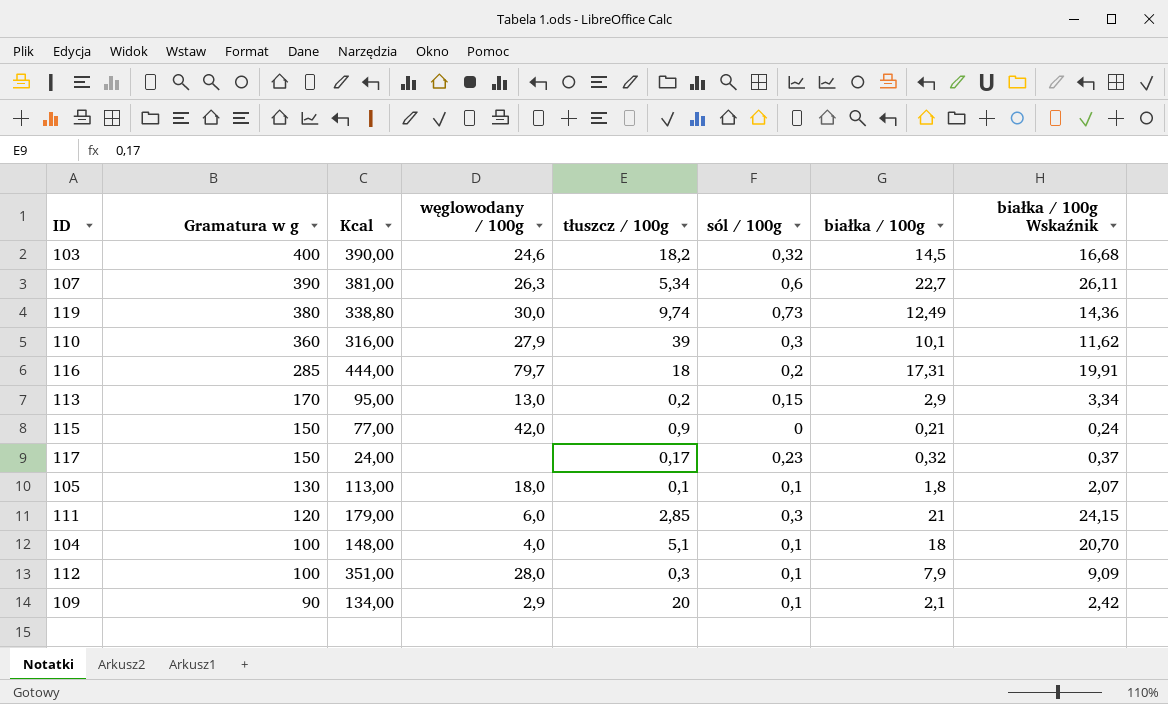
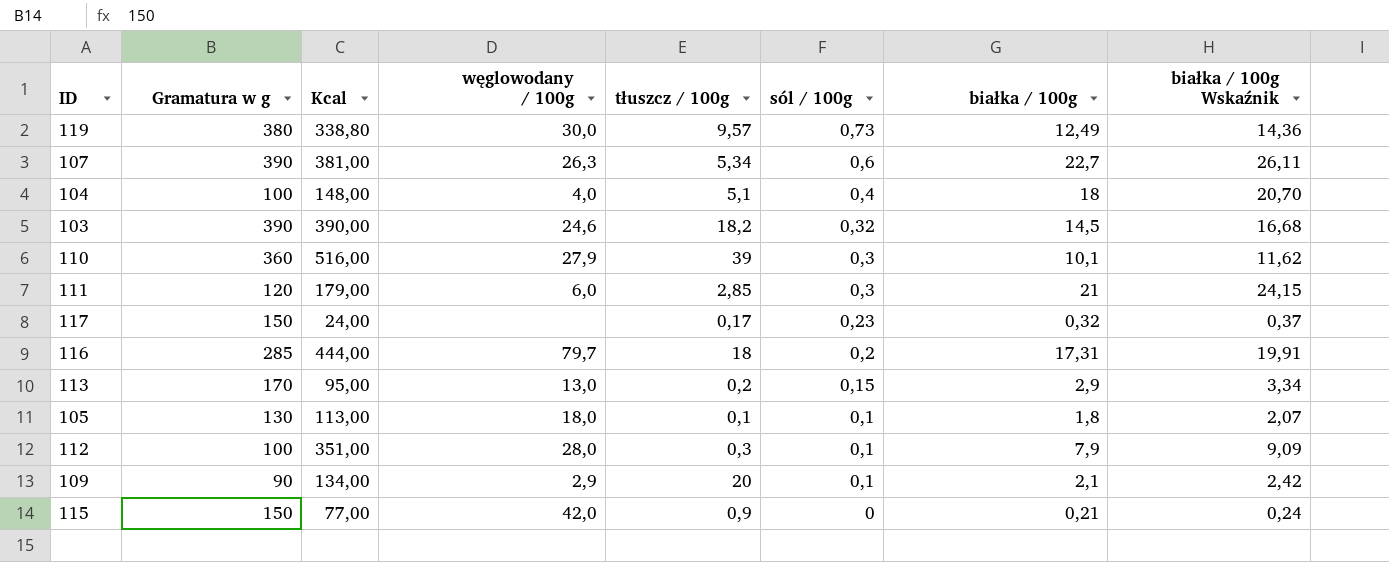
row order: Gramatura w g descending -> sól / 100g descending
119 | tłuszcz / 100g: 9,74 -> 9,57
104 | sól / 100g: 0,1 -> 0,4
103 | Gramatura w g: 400 -> 390
110 | Kcal: 316,00 -> 516,00

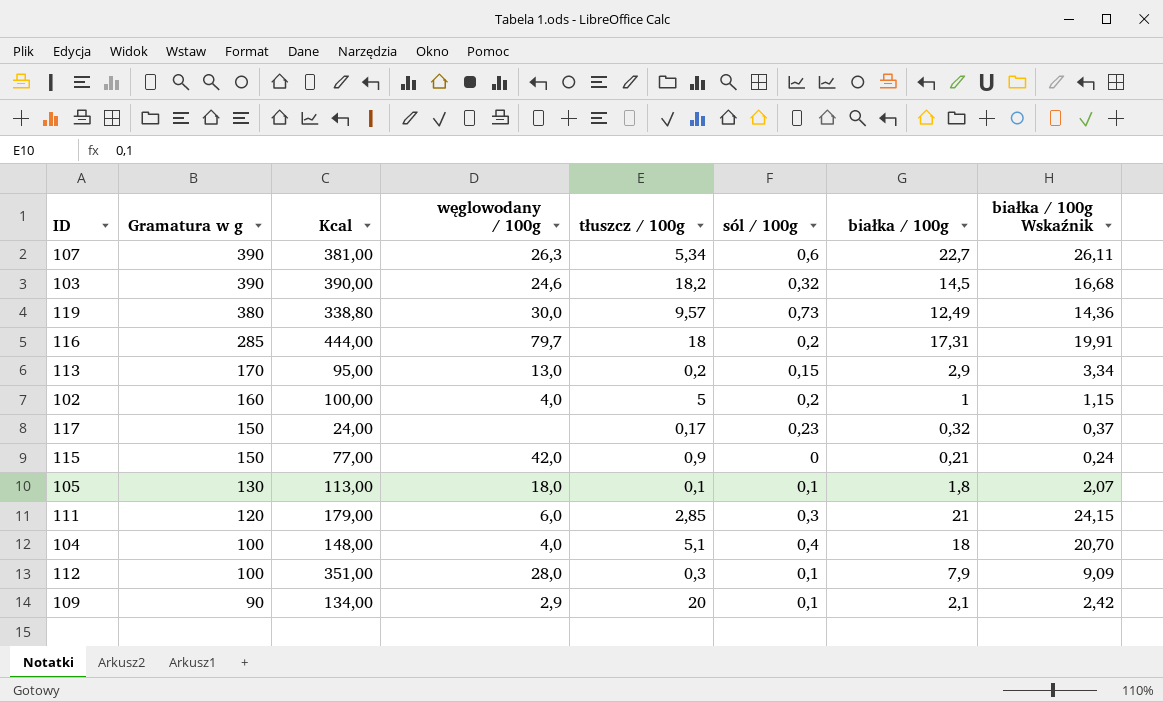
row order: sól / 100g descending -> Gramatura w g descending
row 110: 360 | 516,00 | 27,9 | 39 | 0,3 | 10,1 | 11,62 -> none
row 102: none -> 160 | 100,00 | 4,0 | 5 | 0,2 | 1 | 1,15

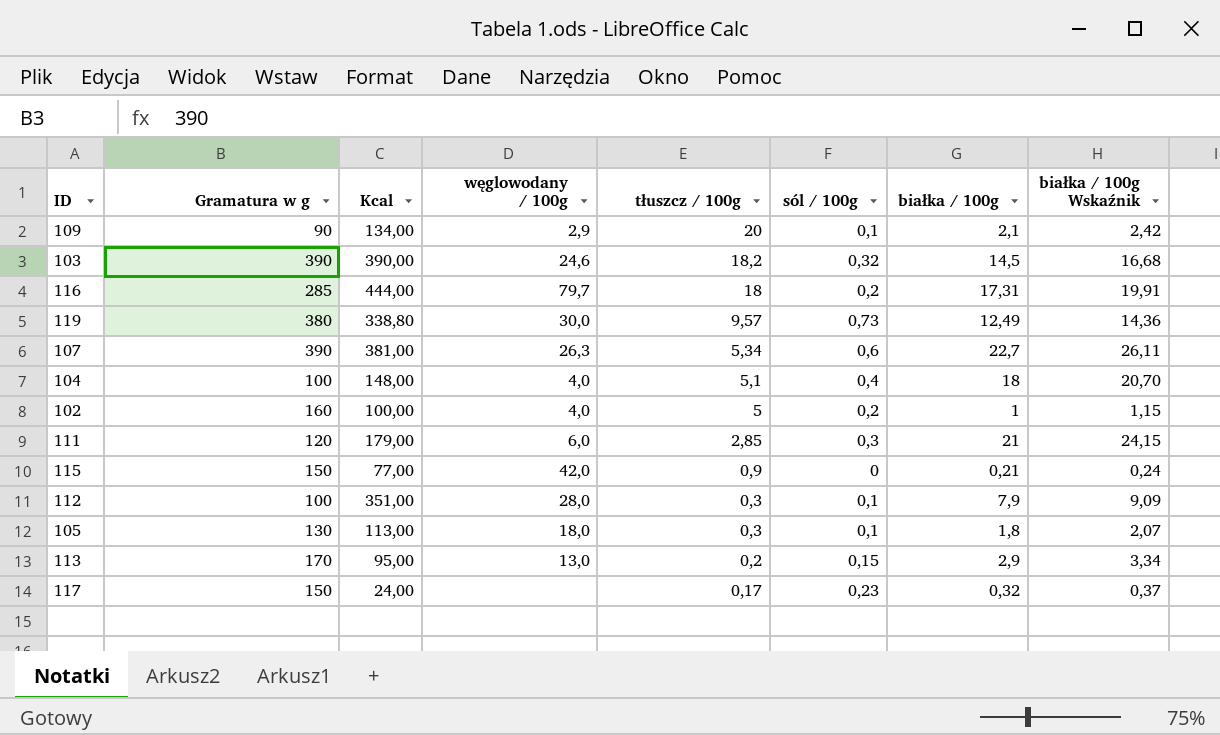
row order: Gramatura w g descending -> tłuszcz / 100g descending
105 | tłuszcz / 100g: 0,1 -> 0,3

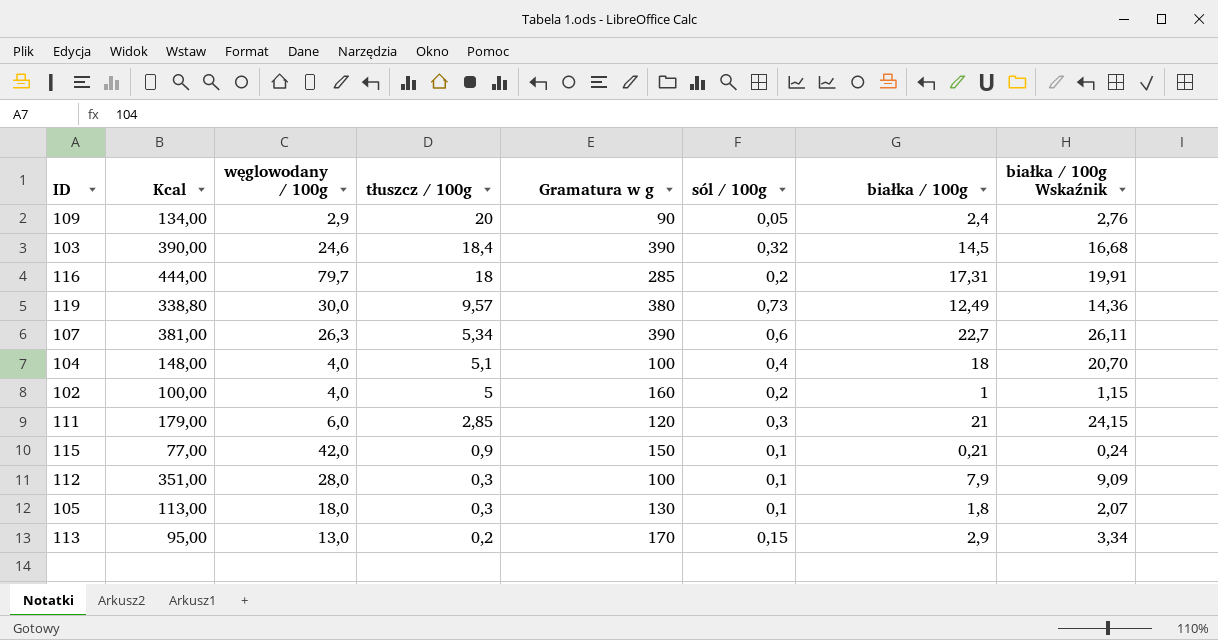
column Gramatura w g | position: 2 -> 5
row 117: 150 | 24,00 | none | 0,17 | 0,23 | 0,32 | 0,37 -> none
109 | sól / 100g: 0,1 -> 0,05
109 | białka / 100g: 2,1 -> 2,4
109 | białka / 100g Wskaźnik: 2,42 -> 2,76
103 | tłuszcz / 100g: 18,2 -> 18,4
115 | sól / 100g: 0 -> 0,1

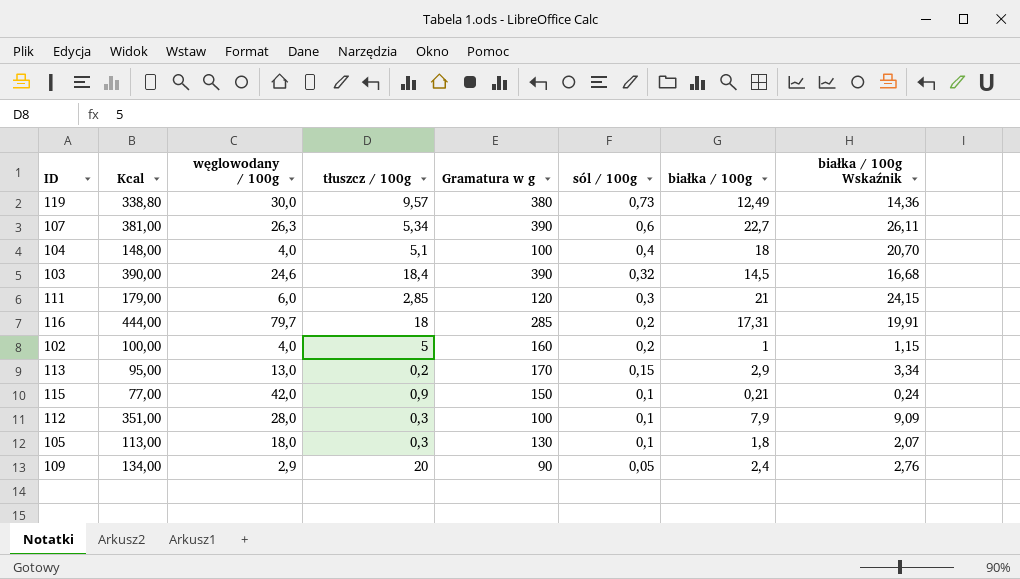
row order: tłuszcz / 100g descending -> sól / 100g descending

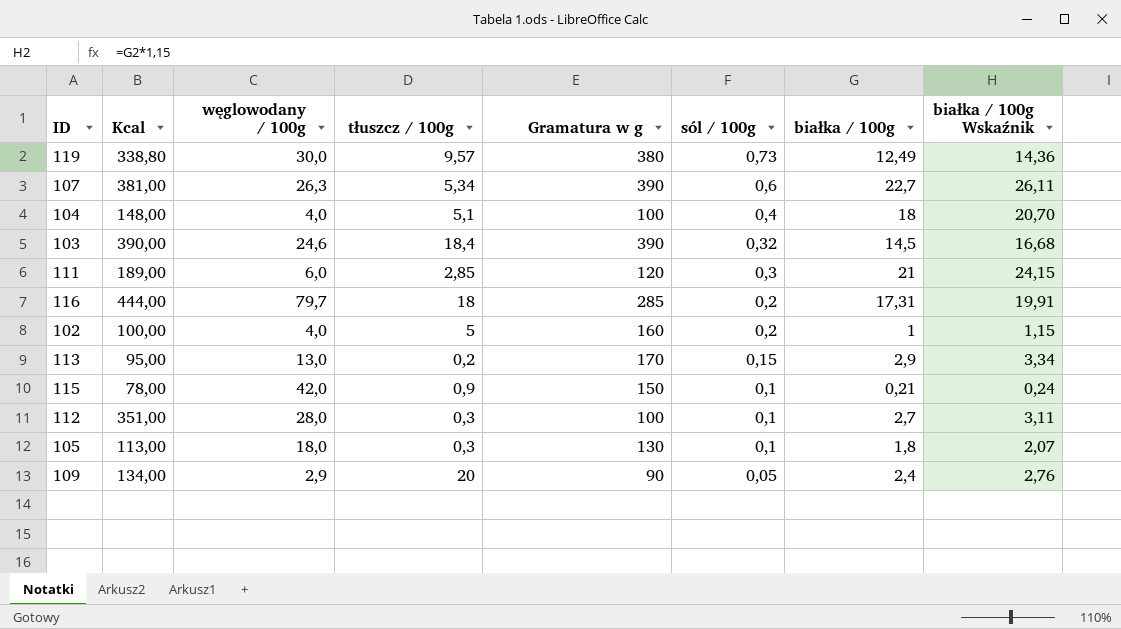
111 | Kcal: 179,00 -> 189,00
115 | Kcal: 77,00 -> 78,00
112 | białka / 100g: 7,9 -> 2,7
112 | białka / 100g Wskaźnik: 9,09 -> 3,11

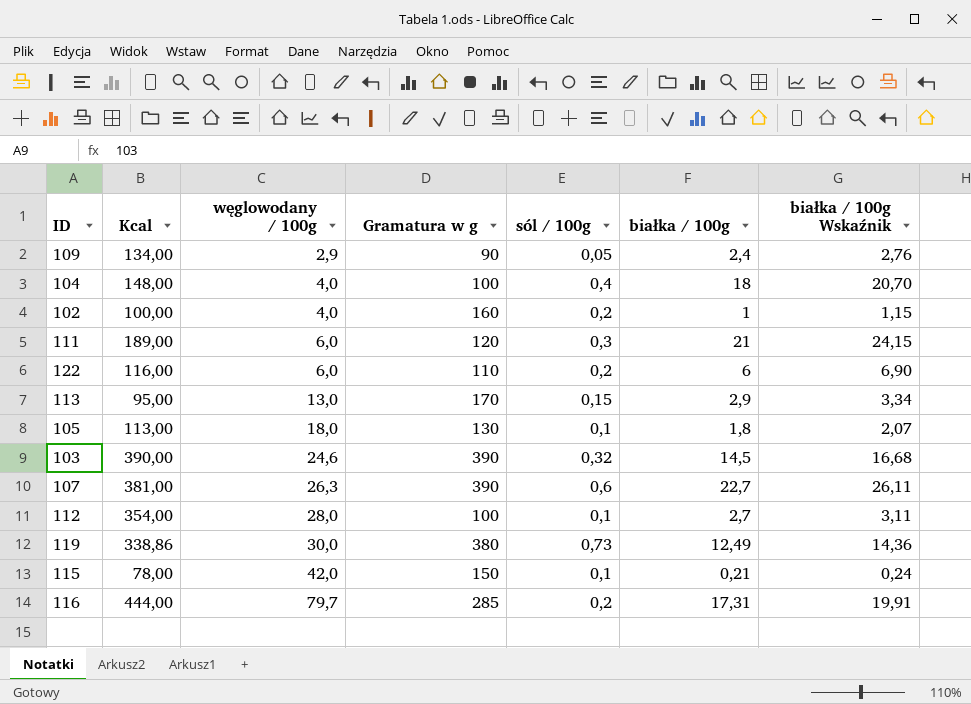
row order: sól / 100g descending -> węglowodany / 100g ascending
column tłuszcz / 100g | position: 4 -> none
row 122: none -> 116,00 | 6,0 | 110 | 0,2 | 6 | 6,90
112 | Kcal: 351,00 -> 354,00
119 | Kcal: 338,80 -> 338,86

